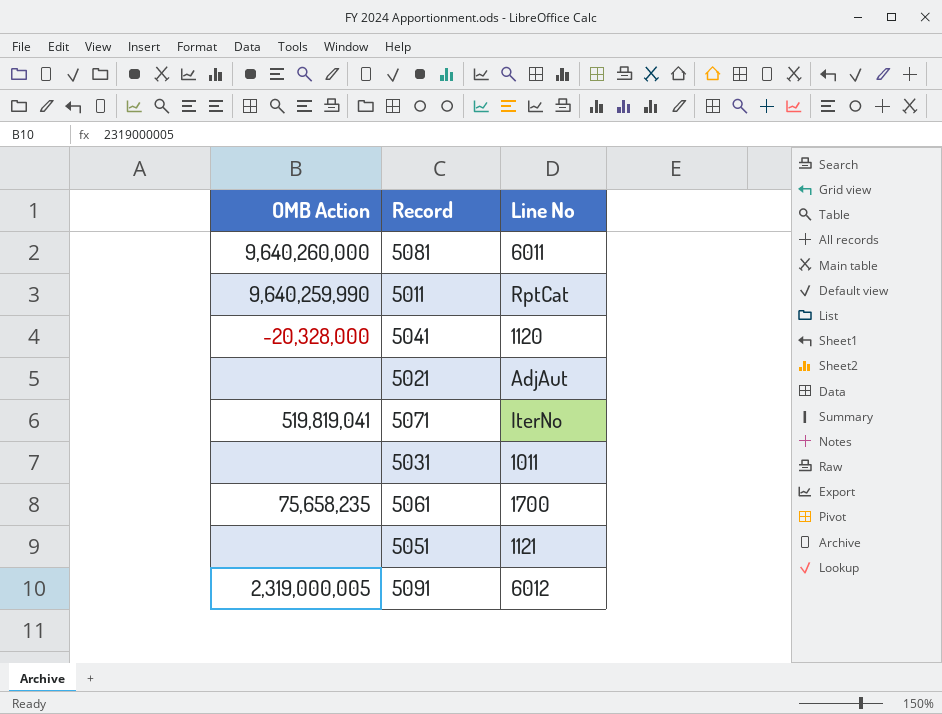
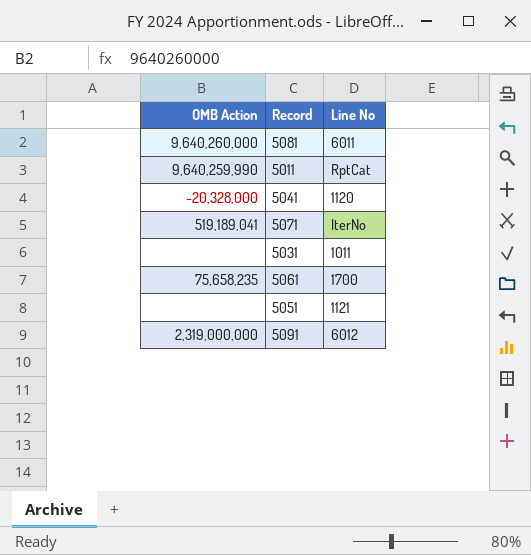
row 5021: none | AdjAut -> none
5071 | OMB Action: 519,819,041 -> 519,189,041
5091 | OMB Action: 2,319,000,005 -> 2,319,000,000

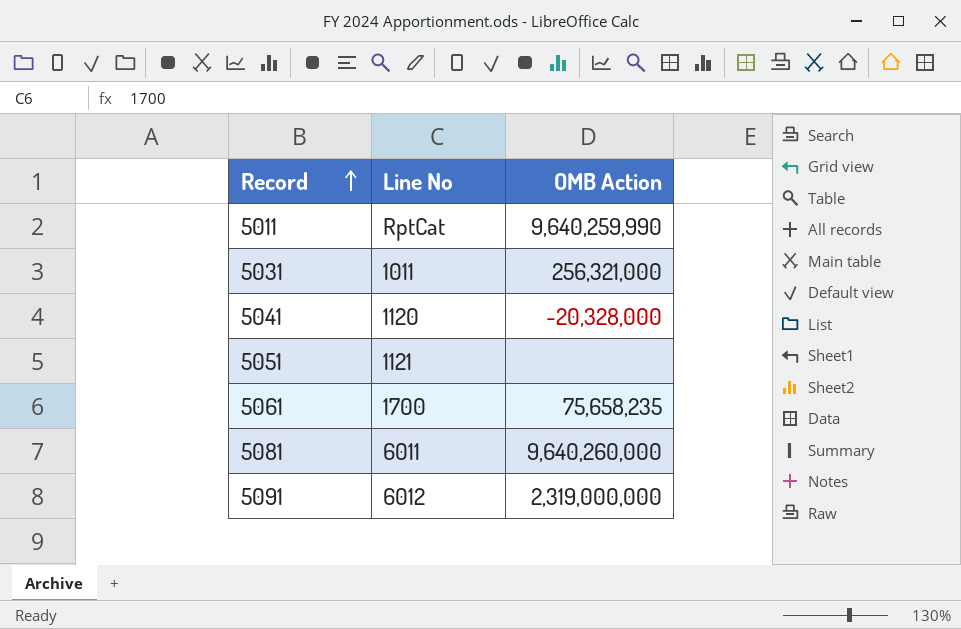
row order: none -> Record ascending
column OMB Action | position: 1 -> 3
row 5071: 519,189,041 | IterNo -> none
5031 | OMB Action: none -> 256,321,000

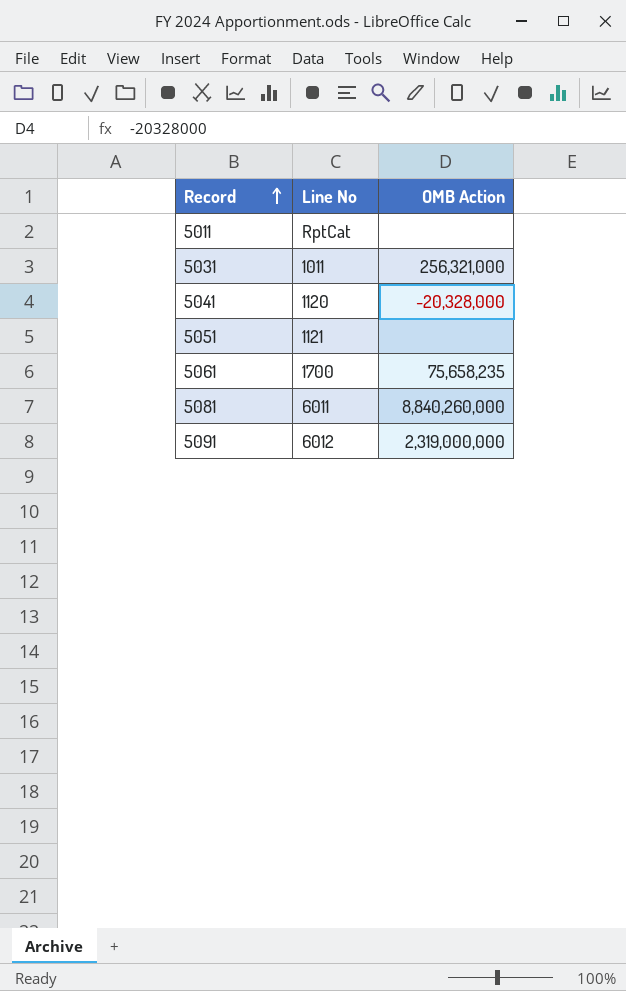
5011 | OMB Action: 9,640,259,990 -> none
5081 | OMB Action: 9,640,260,000 -> 8,840,260,000

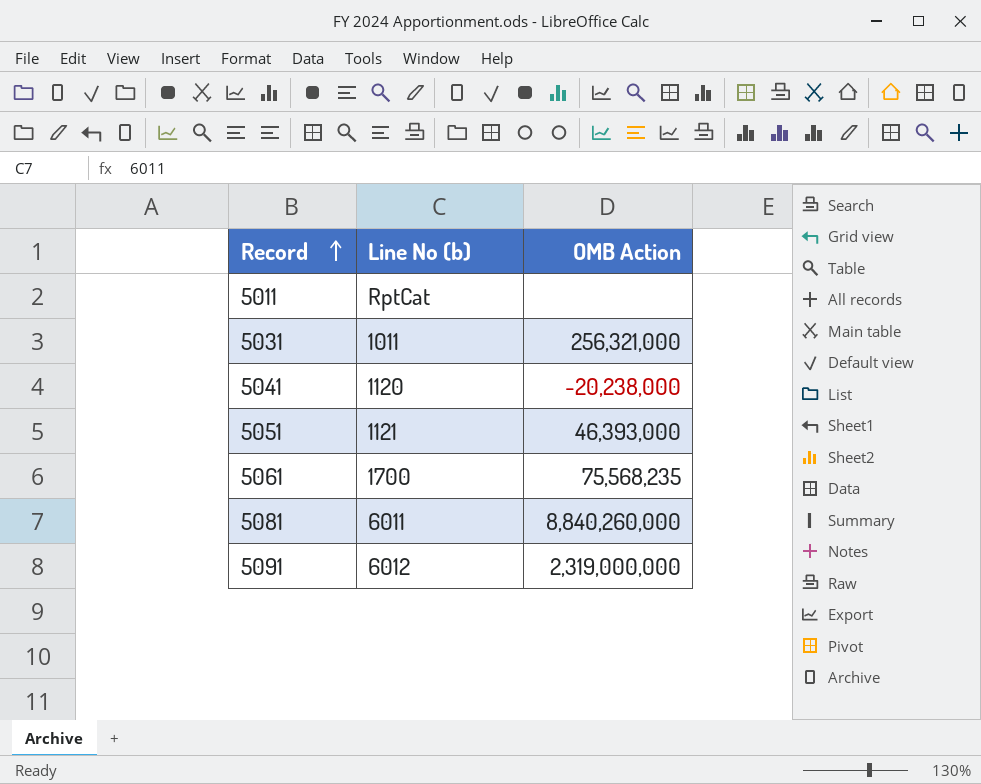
column name: Line No -> Line No (b)
5041 | OMB Action: -20,328,000 -> -20,238,000
5051 | OMB Action: none -> 46,393,000
5061 | OMB Action: 75,658,235 -> 75,568,235

